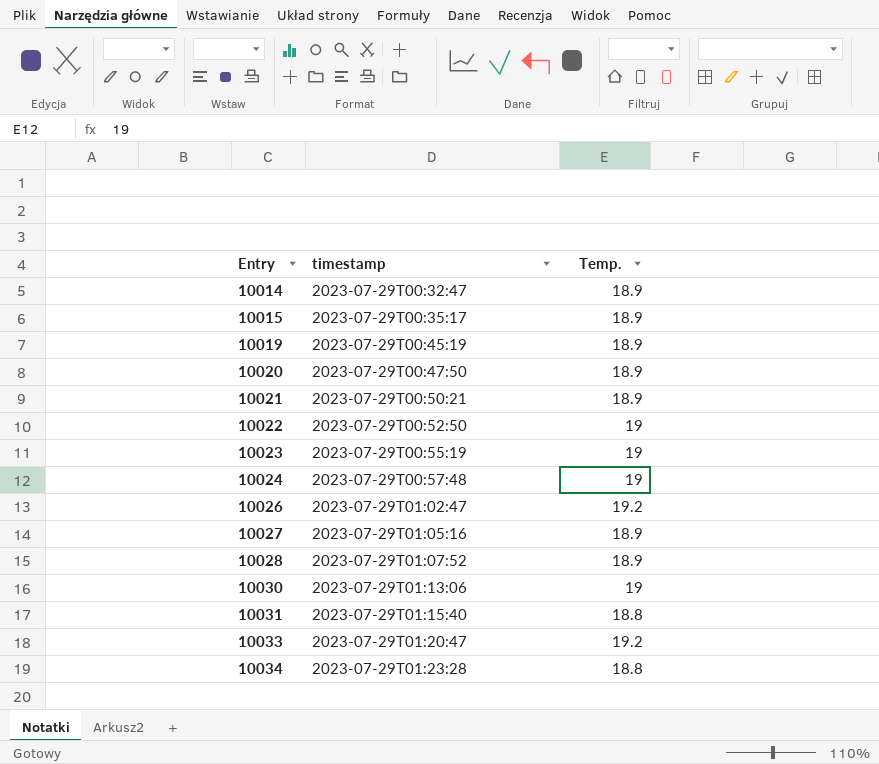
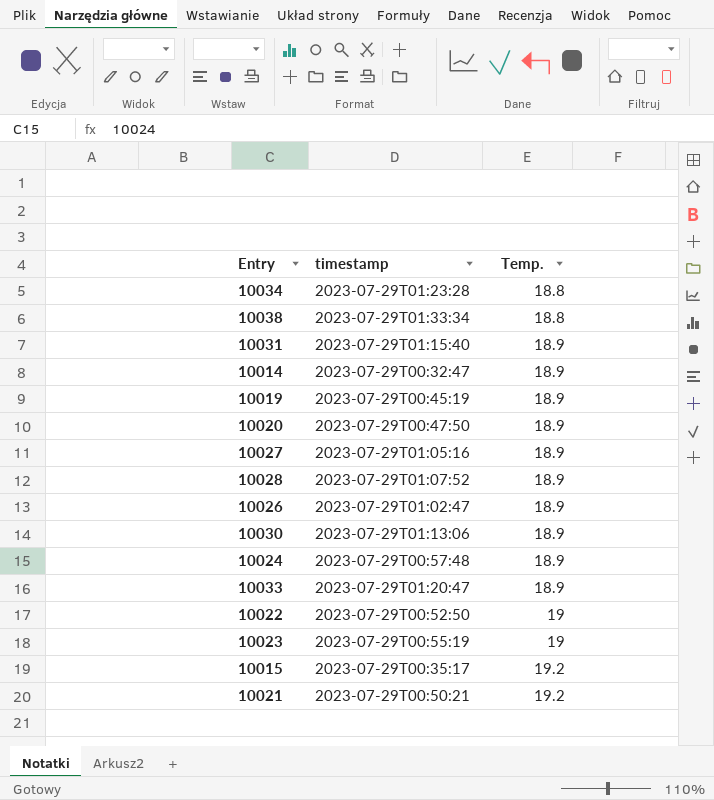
row order: Entry ascending -> Temp. ascending
row 10038: none -> 2023-07-29T01:33:34 | 18.8
10031 | Temp.: 18.8 -> 18.9
10026 | Temp.: 19.2 -> 18.9
10030 | Temp.: 19 -> 18.9
10024 | Temp.: 19 -> 18.9
10033 | Temp.: 19.2 -> 18.9
10015 | Temp.: 18.9 -> 19.2
10021 | Temp.: 18.9 -> 19.2

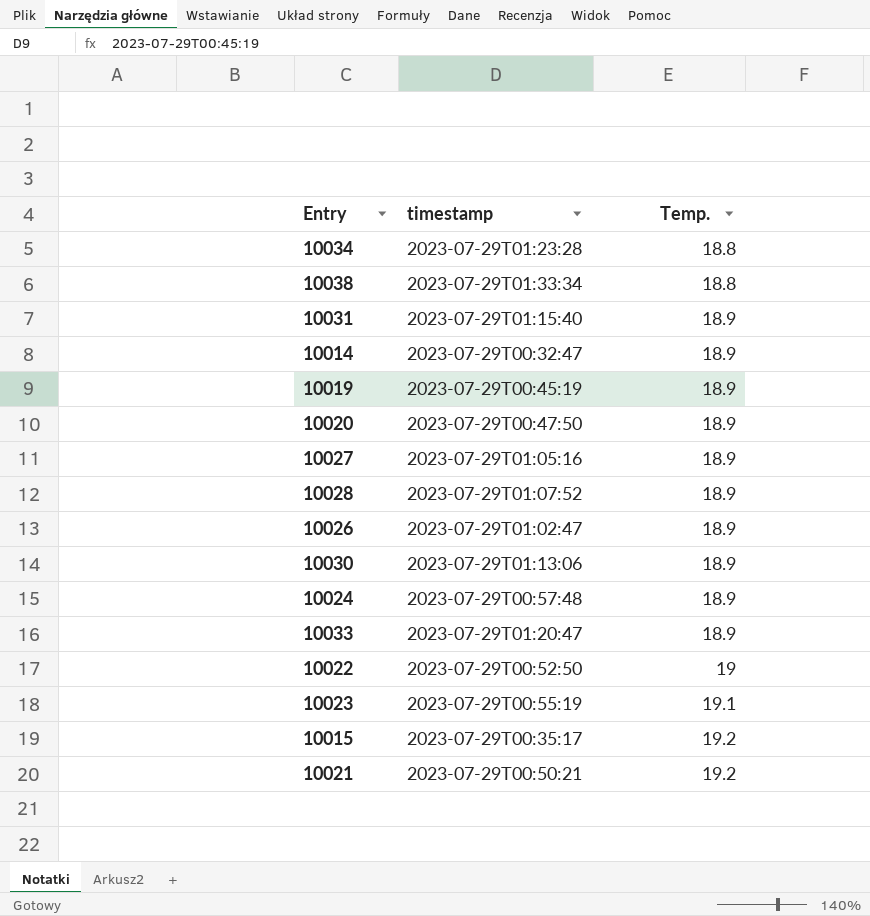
10023 | Temp.: 19 -> 19.1

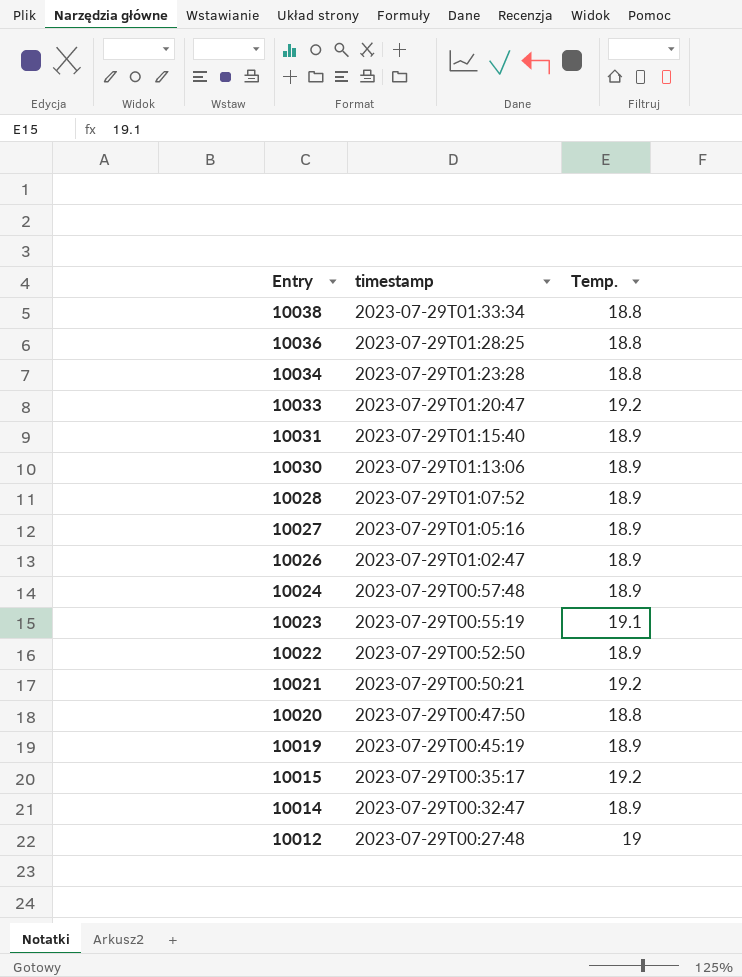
row order: Temp. ascending -> Entry descending
row 10036: none -> 2023-07-29T01:28:25 | 18.8
10033 | Temp.: 18.9 -> 19.2
10022 | Temp.: 19 -> 18.9
10020 | Temp.: 18.9 -> 18.8
row 10012: none -> 2023-07-29T00:27:48 | 19

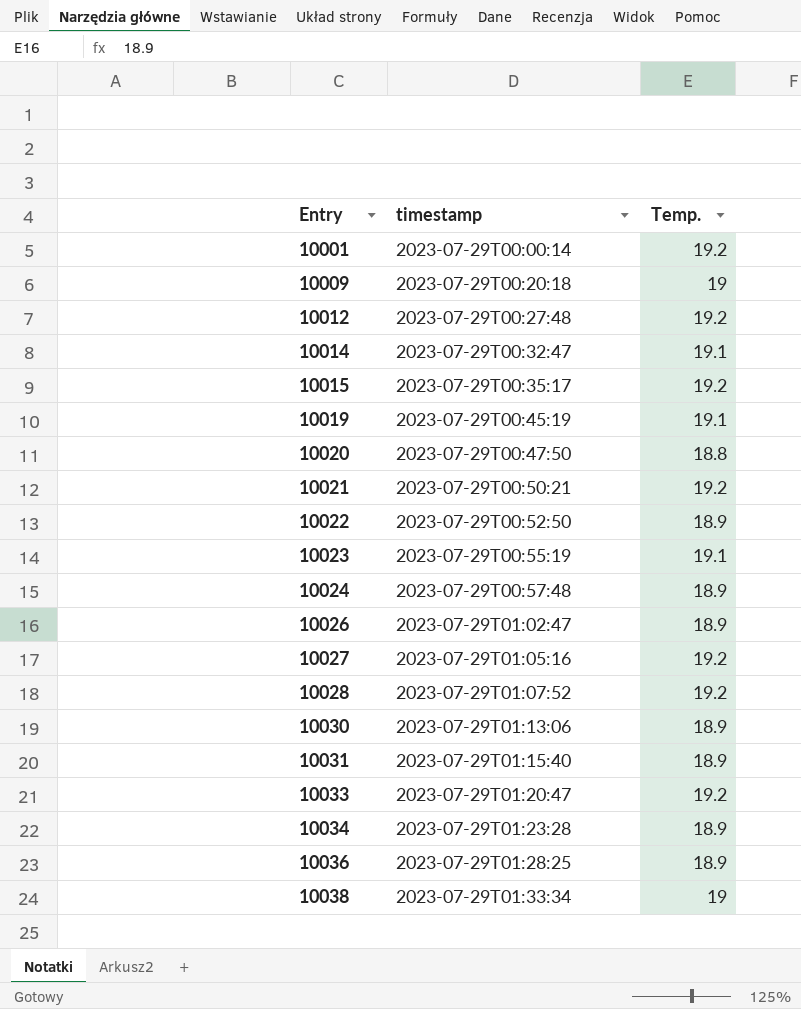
row order: Entry descending -> Entry ascending
row 10001: none -> 2023-07-29T00:00:14 | 19.2
row 10009: none -> 2023-07-29T00:20:18 | 19
10012 | Temp.: 19 -> 19.2
10014 | Temp.: 18.9 -> 19.1
10019 | Temp.: 18.9 -> 19.1
10027 | Temp.: 18.9 -> 19.2
10028 | Temp.: 18.9 -> 19.2
10034 | Temp.: 18.8 -> 18.9
10036 | Temp.: 18.8 -> 18.9
10038 | Temp.: 18.8 -> 19

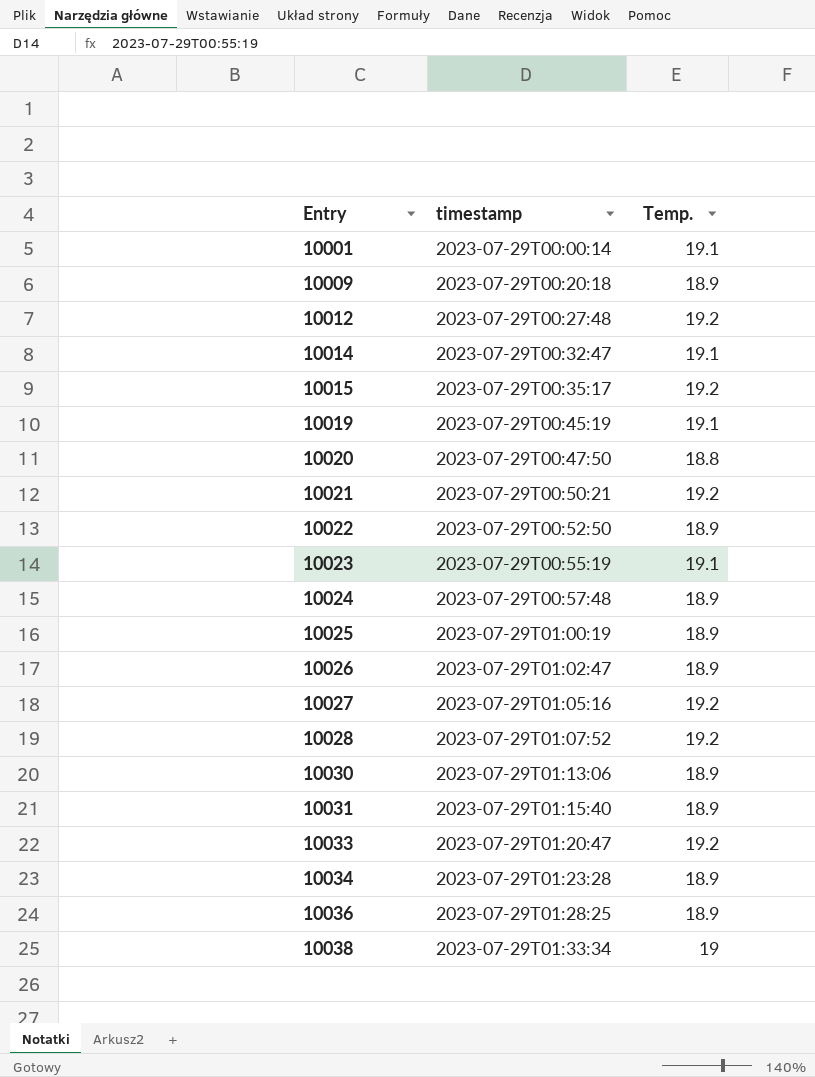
10001 | Temp.: 19.2 -> 19.1
10009 | Temp.: 19 -> 18.9
row 10025: none -> 2023-07-29T01:00:19 | 18.9

